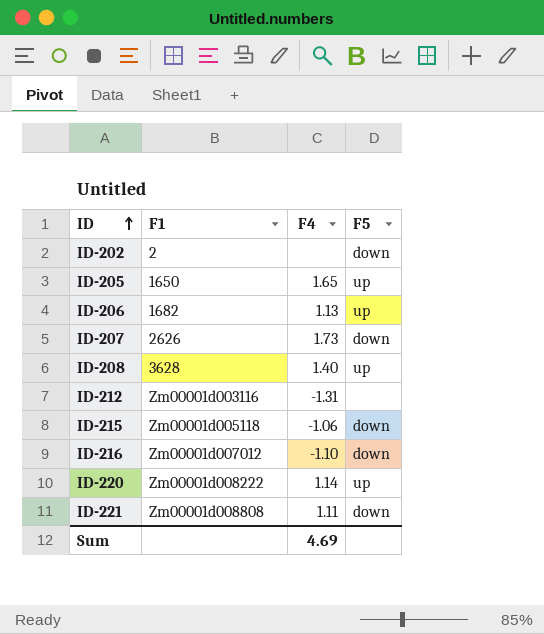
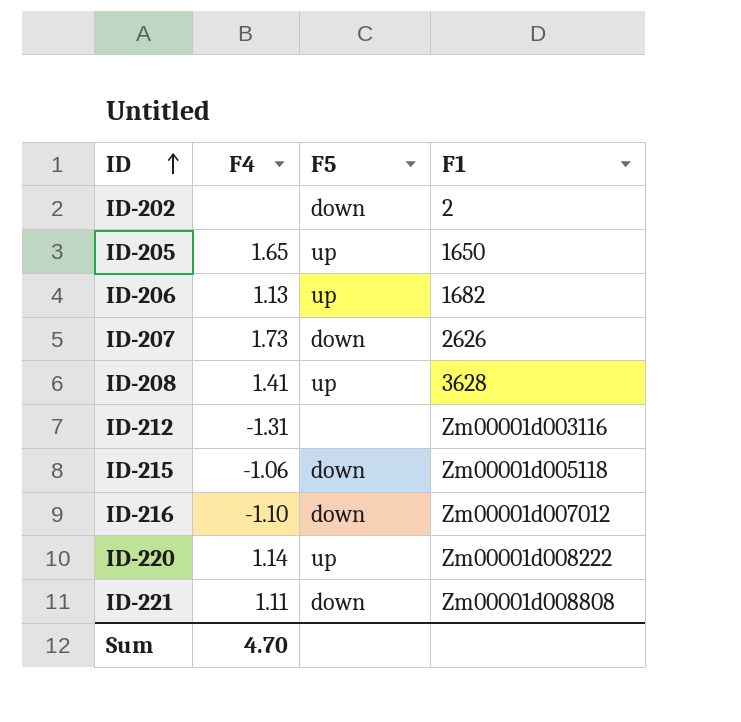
column F1 | position: 2 -> 4
ID-208 | F4: 1.40 -> 1.41
Sum | F4: 4.69 -> 4.70

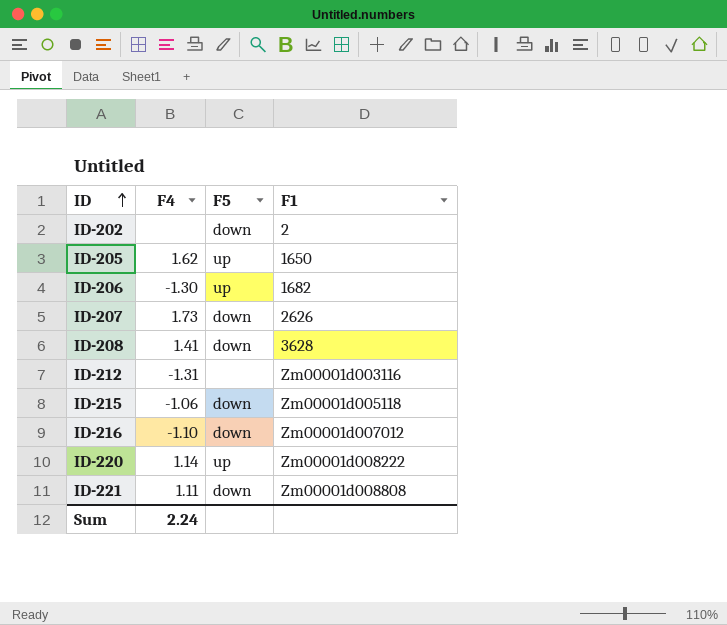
ID-205 | F4: 1.65 -> 1.62
ID-206 | F4: 1.13 -> -1.30
ID-208 | F5: up -> down
Sum | F4: 4.70 -> 2.24

